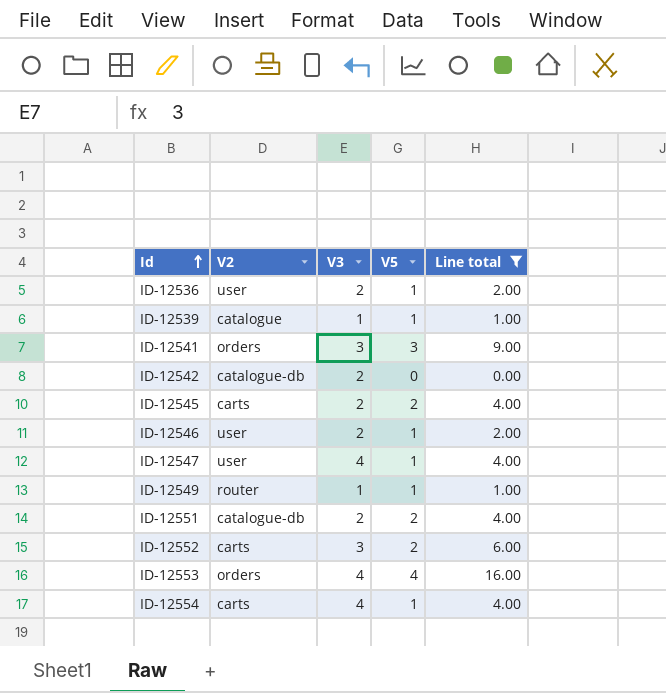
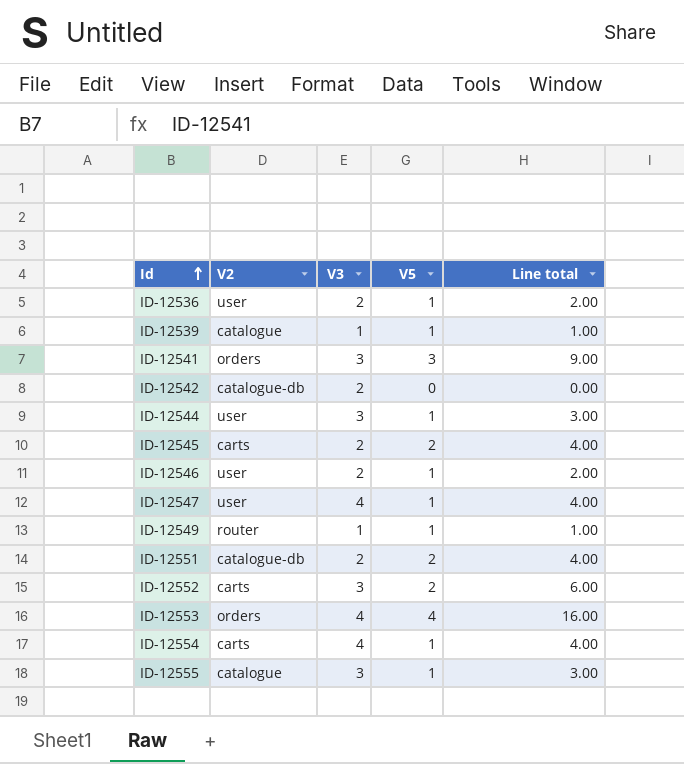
filter: Line total != 3.00 -> none

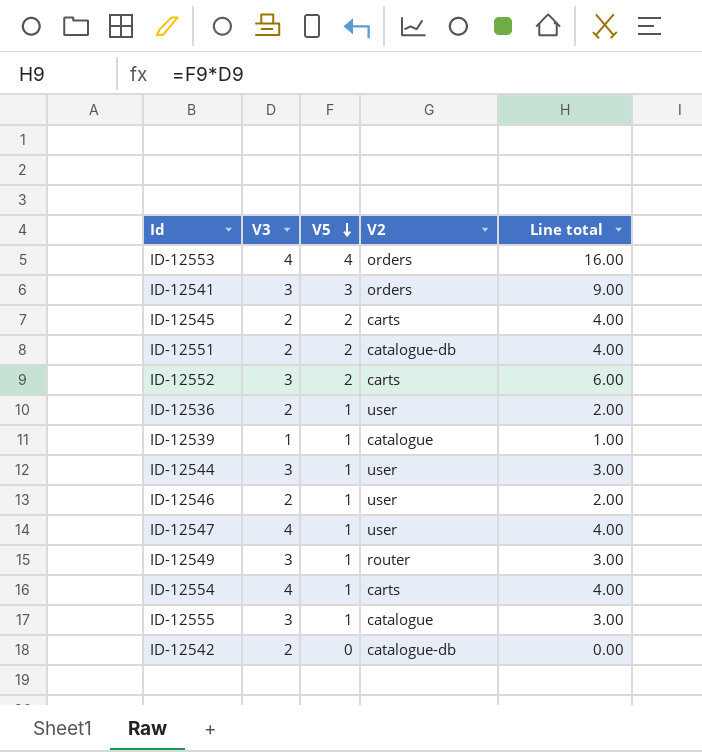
row order: Id ascending -> V5 descending
column V2 | position: 2 -> 4
ID-12549 | V3: 1 -> 3
ID-12549 | Line total: 1.00 -> 3.00

